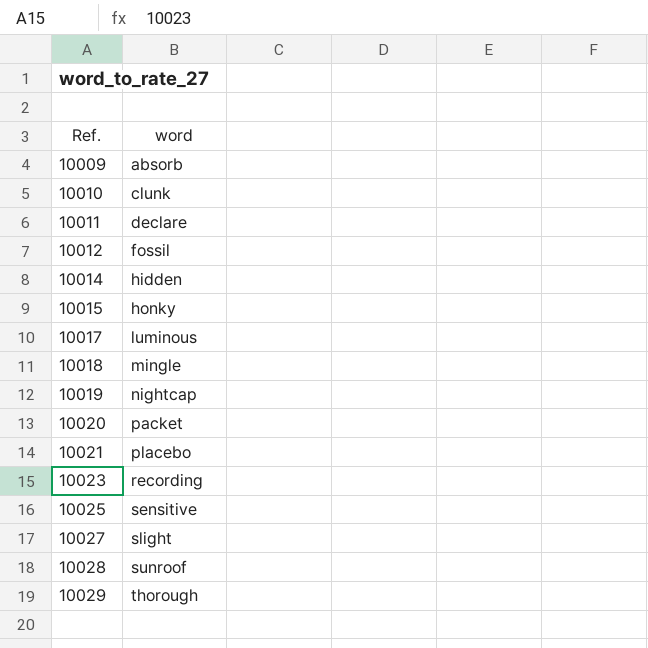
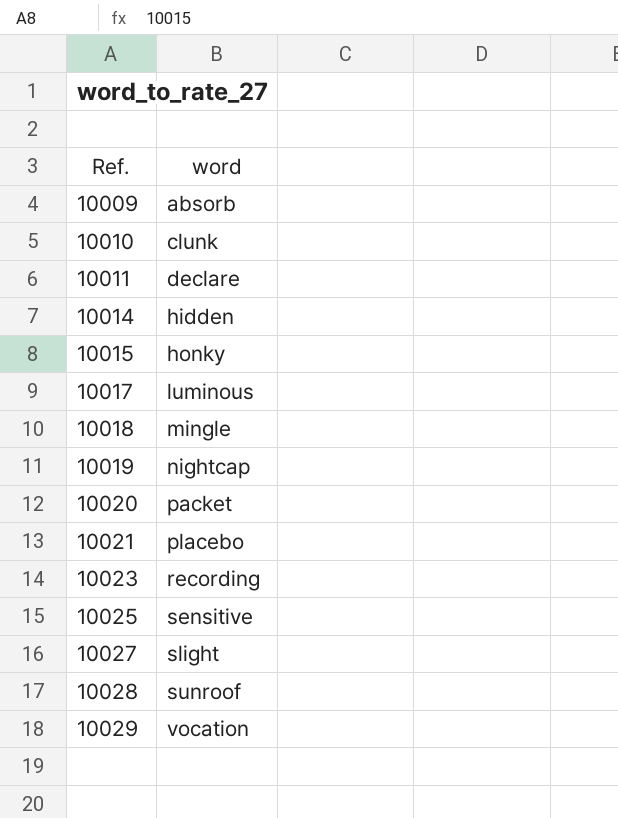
row 10012: fossil -> none
10029 | word: thorough -> vocation

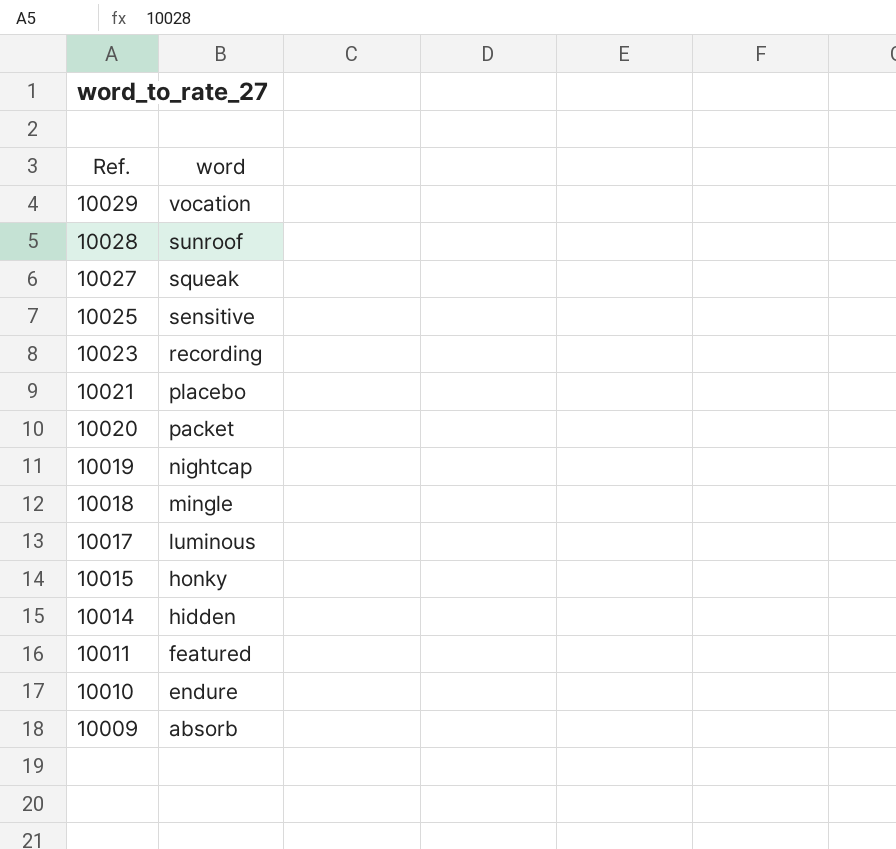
row order: Ref. ascending -> Ref. descending
10027 | word: slight -> squeak
10011 | word: declare -> featured
10010 | word: clunk -> endure

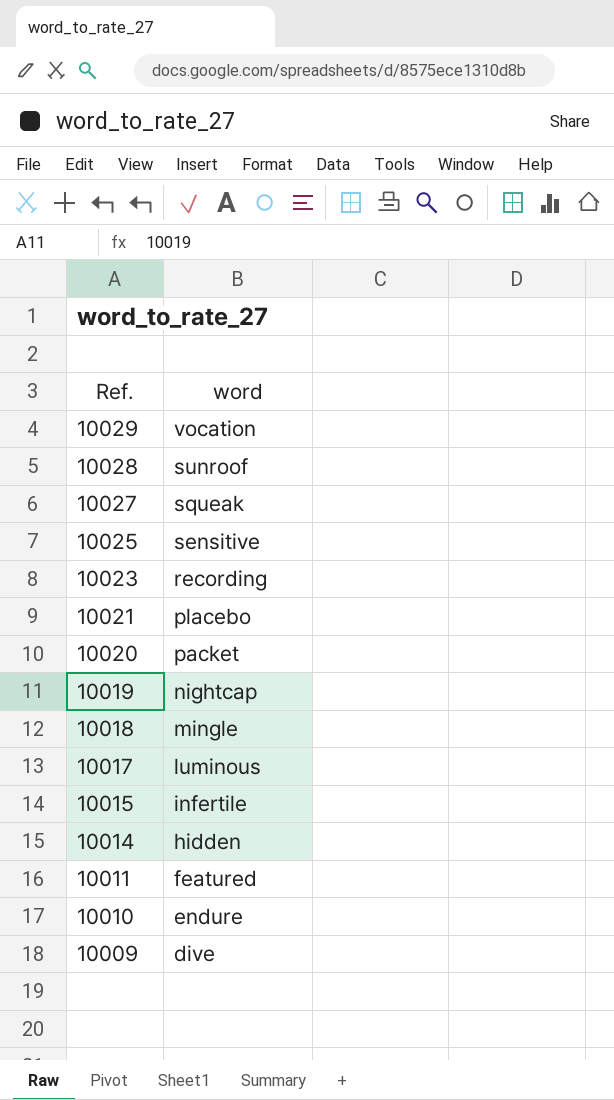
10015 | word: honky -> infertile
10009 | word: absorb -> dive

